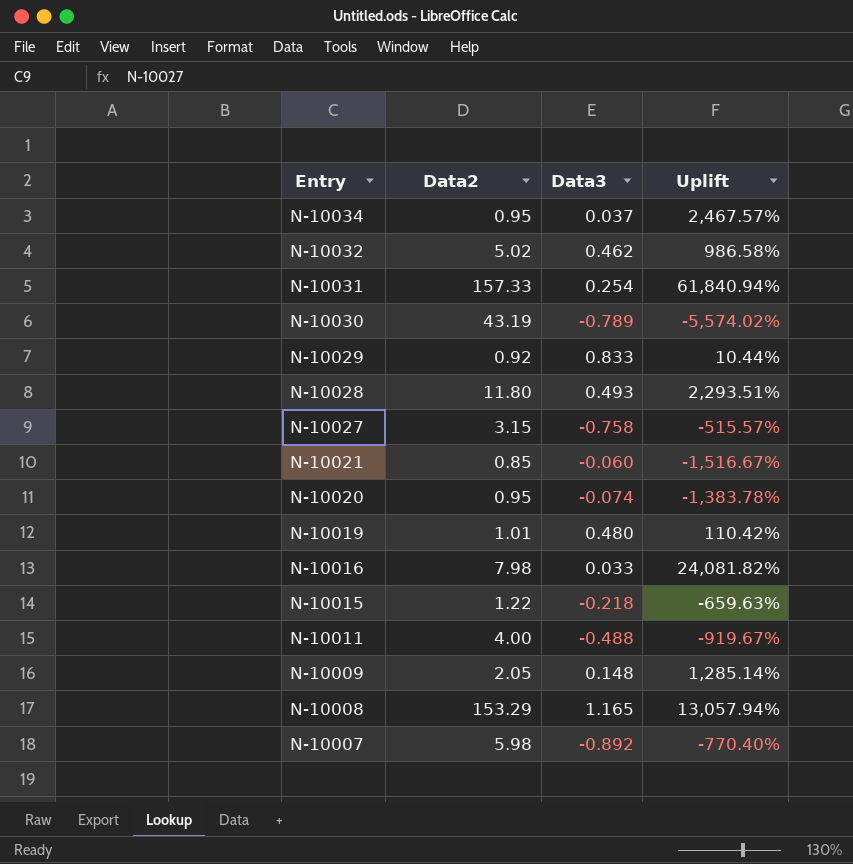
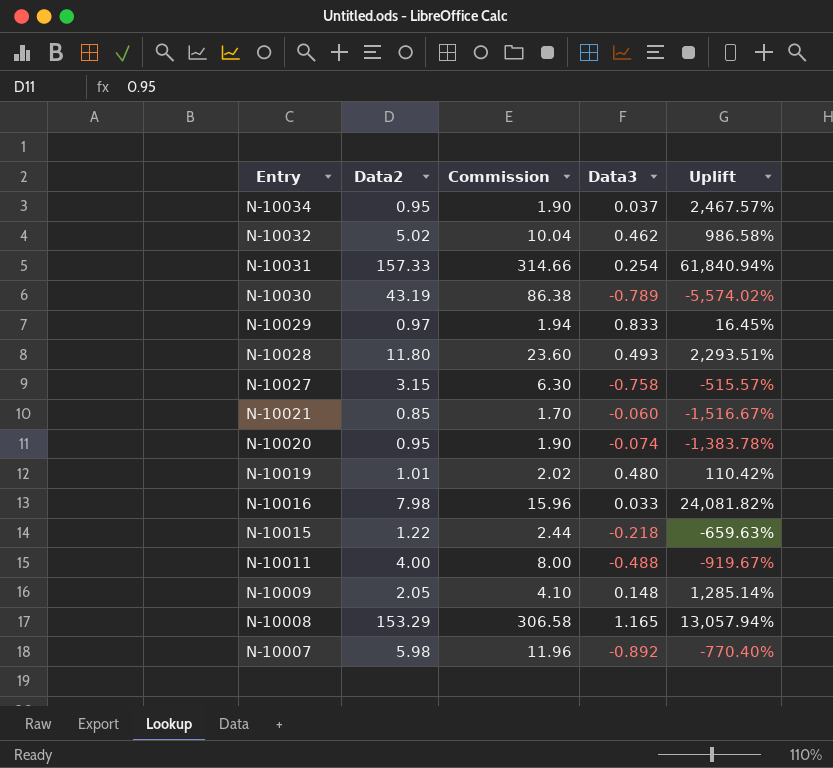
column Commission | formula: none -> [Data2] * 2
N-10029 | Data2: 0.92 -> 0.97
N-10029 | Uplift: 10.44% -> 16.45%

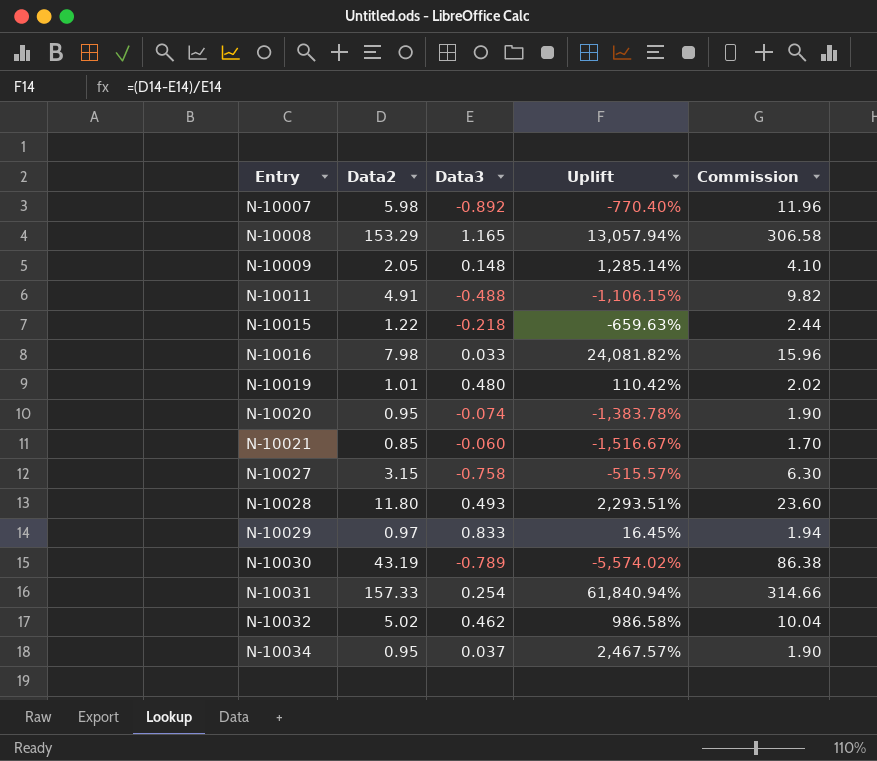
row order: Entry descending -> Entry ascending
column Commission | position: 3 -> 5
N-10011 | Data2: 4.00 -> 4.91
N-10011 | Uplift: -919.67% -> -1,106.15%
N-10011 | Commission: 8.00 -> 9.82

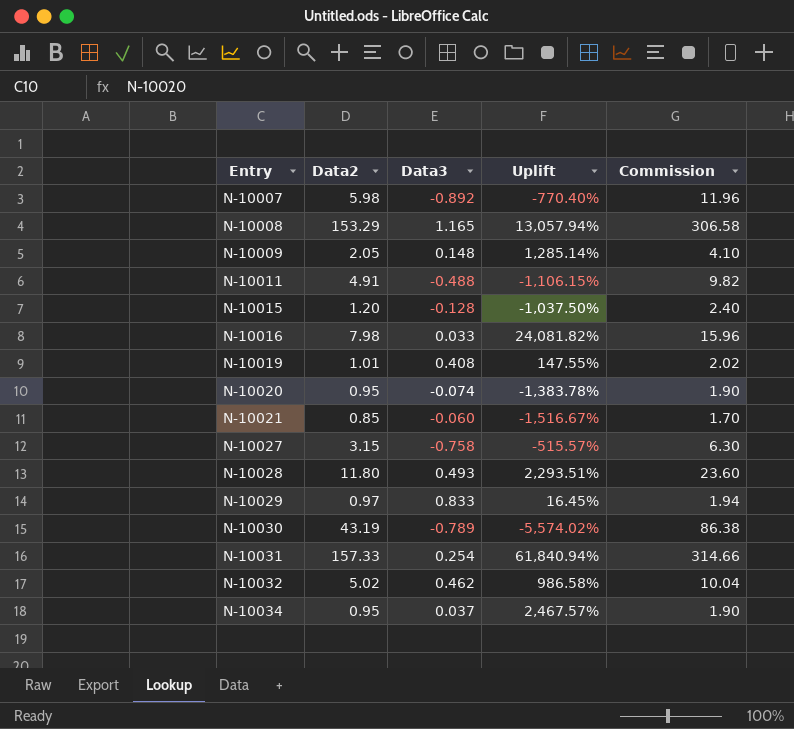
N-10015 | Data2: 1.22 -> 1.20
N-10015 | Data3: -0.218 -> -0.128
N-10015 | Uplift: -659.63% -> -1,037.50%
N-10015 | Commission: 2.44 -> 2.40
N-10019 | Data3: 0.480 -> 0.408
N-10019 | Uplift: 110.42% -> 147.55%

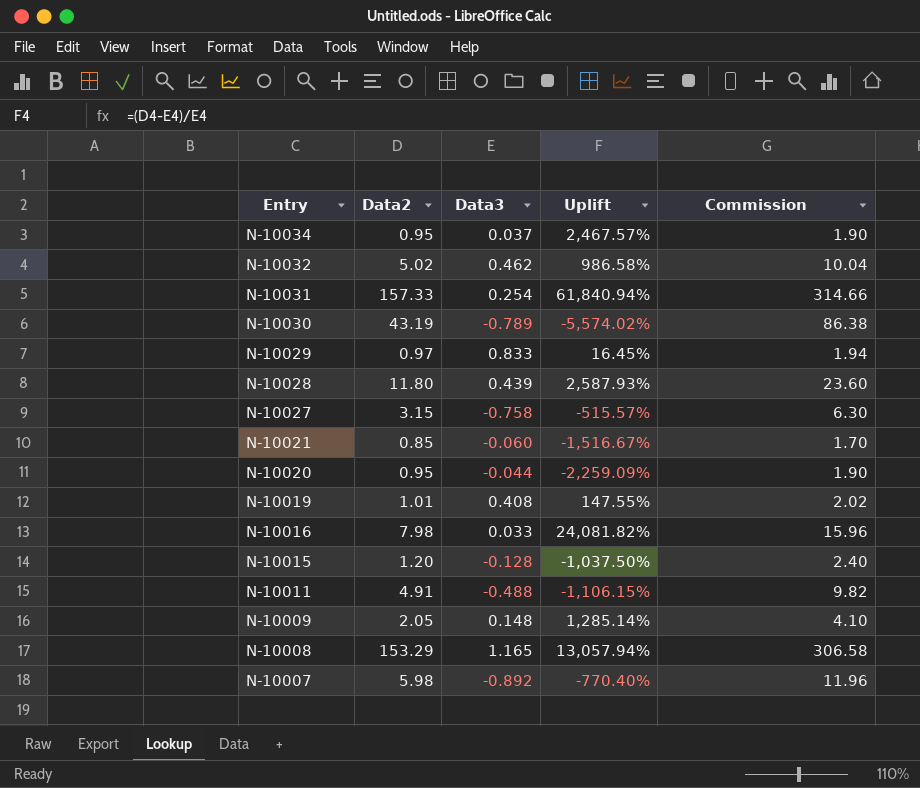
row order: Entry ascending -> Entry descending
N-10028 | Data3: 0.493 -> 0.439
N-10028 | Uplift: 2,293.51% -> 2,587.93%
N-10020 | Data3: -0.074 -> -0.044
N-10020 | Uplift: -1,383.78% -> -2,259.09%

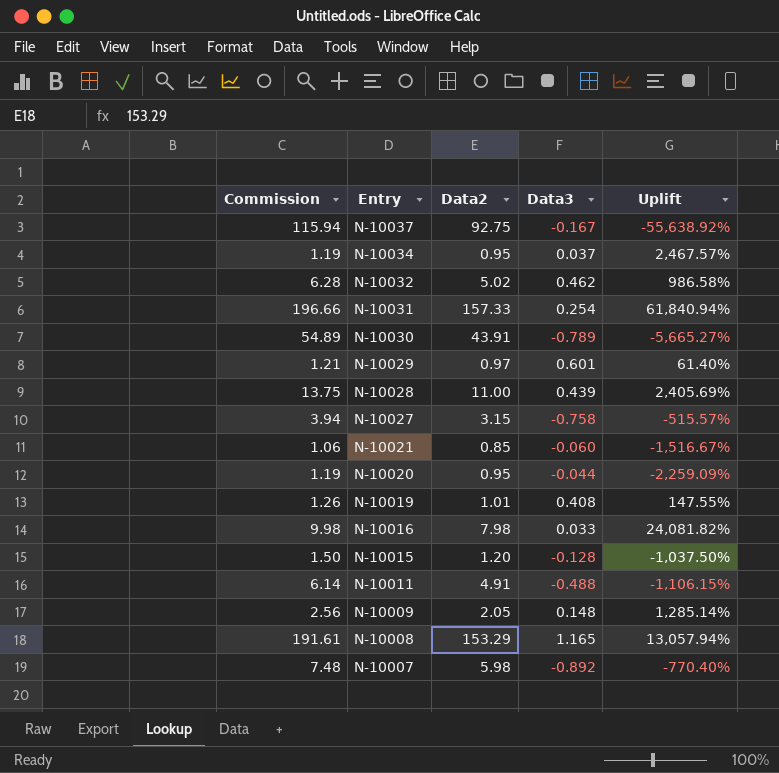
column Commission | formula: [Data2] * 2 -> [Data2] * 1.25
column Commission | position: 5 -> 1
row N-10037: none -> 115.94 | 92.75 | -0.167 | -55,638.92%
N-10030 | Data2: 43.19 -> 43.91
N-10030 | Uplift: -5,574.02% -> -5,665.27%
N-10029 | Data3: 0.833 -> 0.601
N-10029 | Uplift: 16.45% -> 61.40%
N-10028 | Data2: 11.80 -> 11.00
N-10028 | Uplift: 2,587.93% -> 2,405.69%

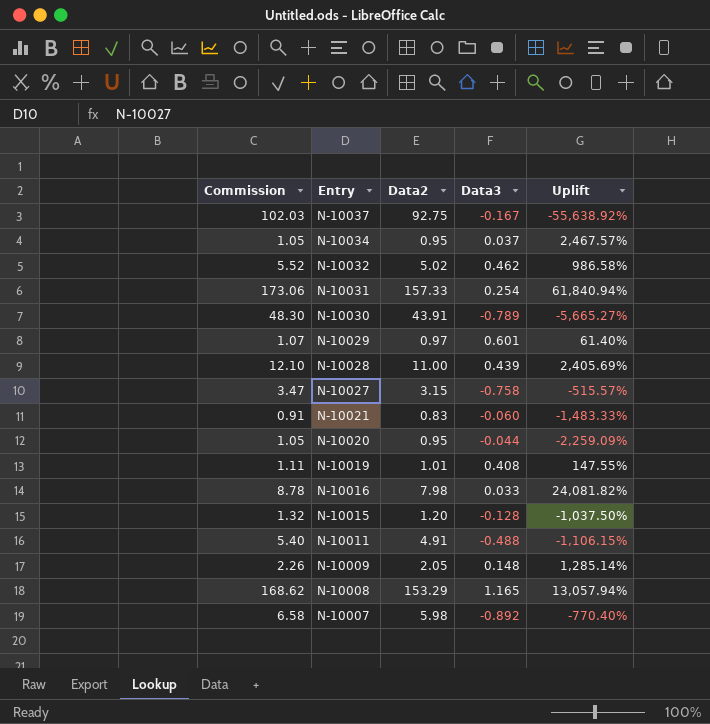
column Commission | formula: [Data2] * 1.25 -> [Data2] * 1.1
N-10021 | Data2: 0.85 -> 0.83
N-10021 | Uplift: -1,516.67% -> -1,483.33%

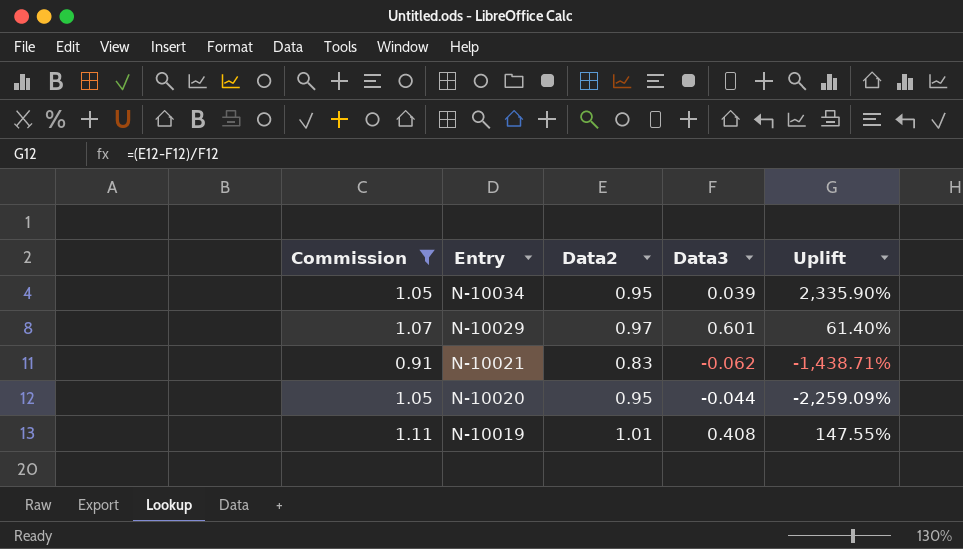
filter: none -> Commission <= 1.11
N-10034 | Data3: 0.037 -> 0.039
N-10034 | Uplift: 2,467.57% -> 2,335.90%
N-10021 | Data3: -0.060 -> -0.062
N-10021 | Uplift: -1,483.33% -> -1,438.71%

